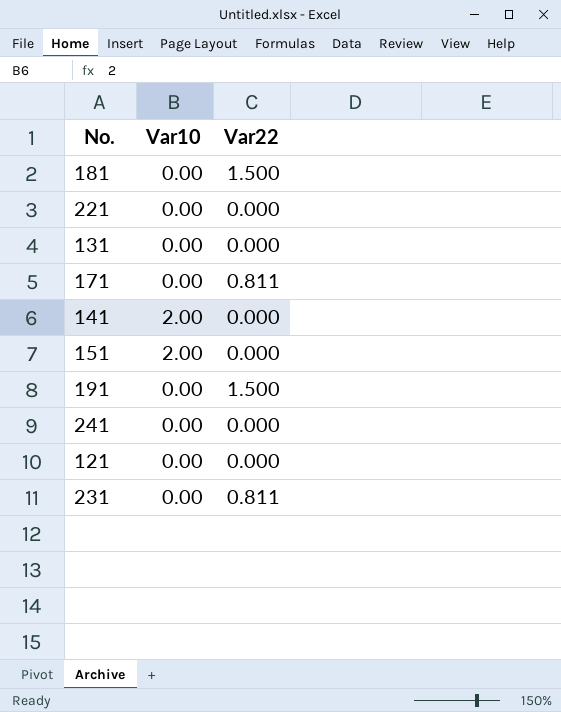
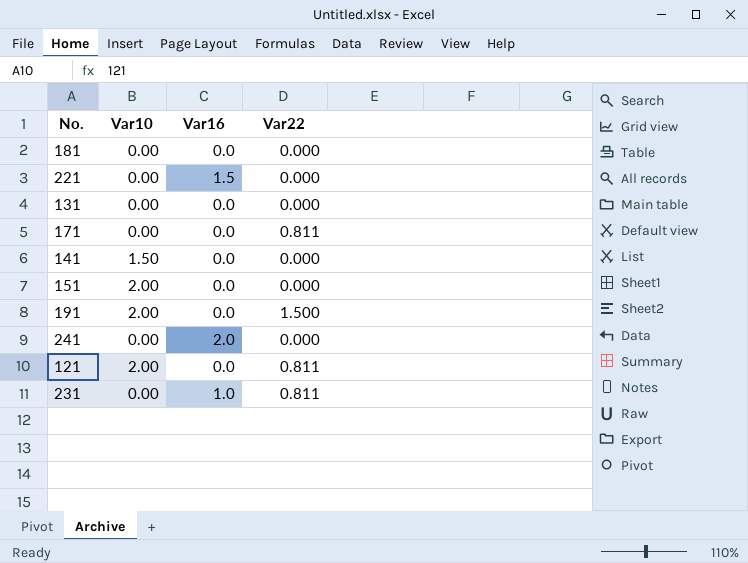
column Var16 | position: none -> 3
181 | Var22: 1.500 -> 0.000
141 | Var10: 2.00 -> 1.50
191 | Var10: 0.00 -> 2.00
121 | Var10: 0.00 -> 2.00
121 | Var22: 0.000 -> 0.811

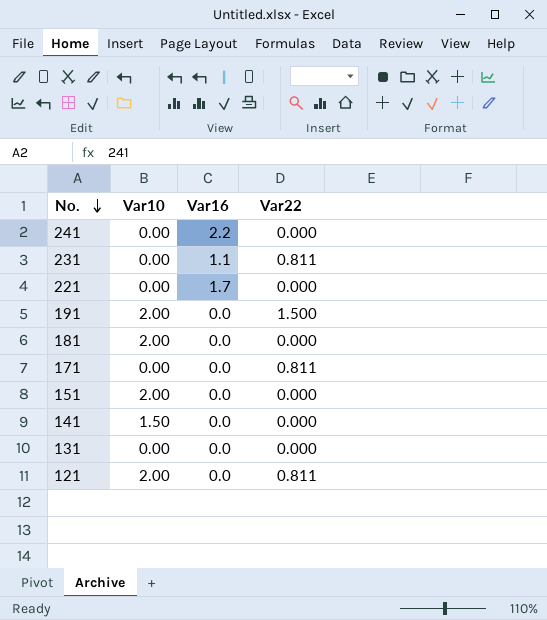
row order: none -> No. descending
241 | Var16: 2.0 -> 2.2
231 | Var16: 1.0 -> 1.1
221 | Var16: 1.5 -> 1.7
181 | Var10: 0.00 -> 2.00

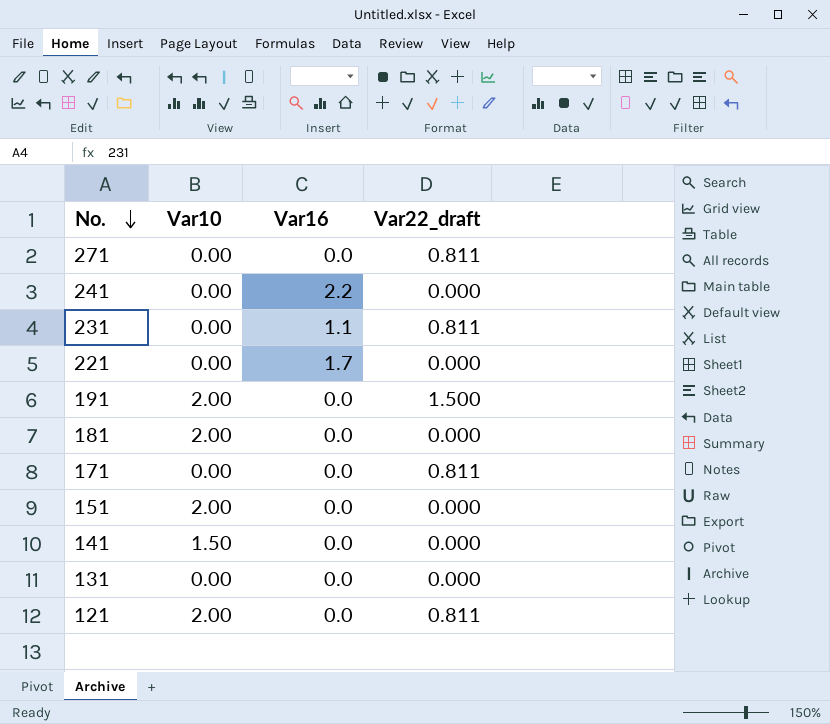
column name: Var22 -> Var22_draft
row 271: none -> 0.00 | 0.0 | 0.811

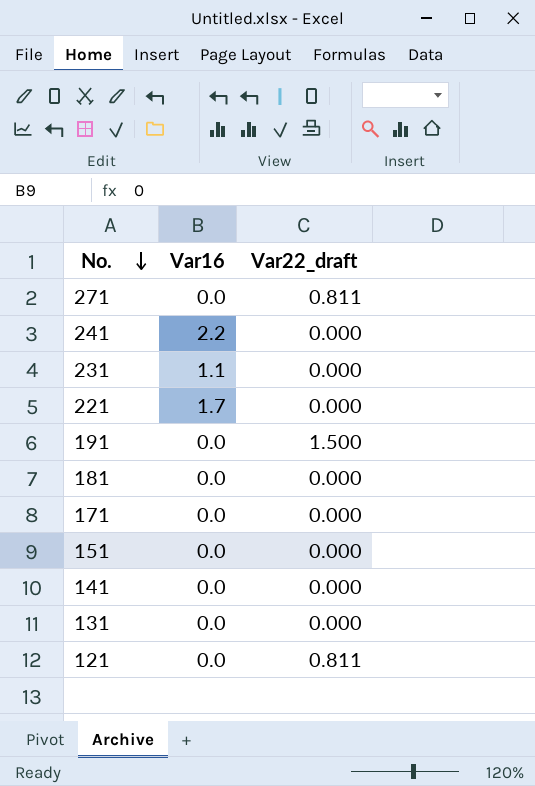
column Var10 | position: 2 -> none
231 | Var22_draft: 0.811 -> 0.000
171 | Var22_draft: 0.811 -> 0.000

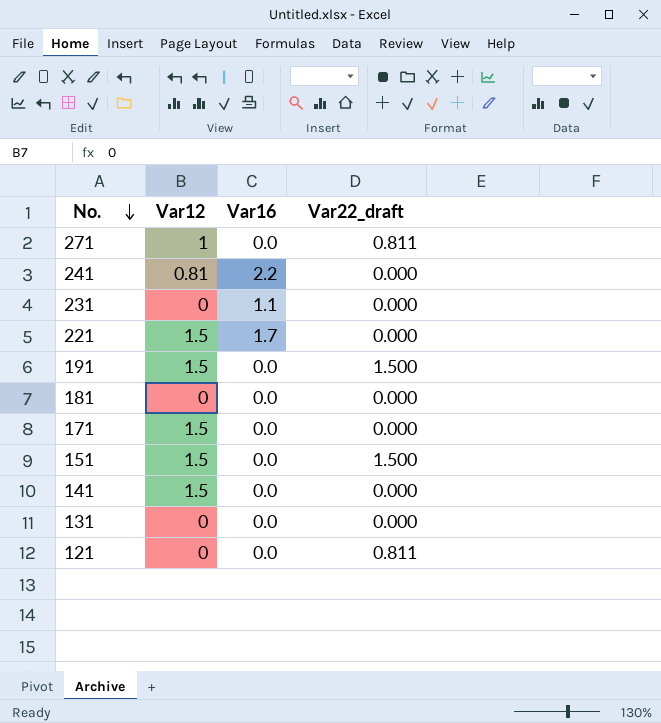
column Var12 | position: none -> 2
151 | Var22_draft: 0.000 -> 1.500

